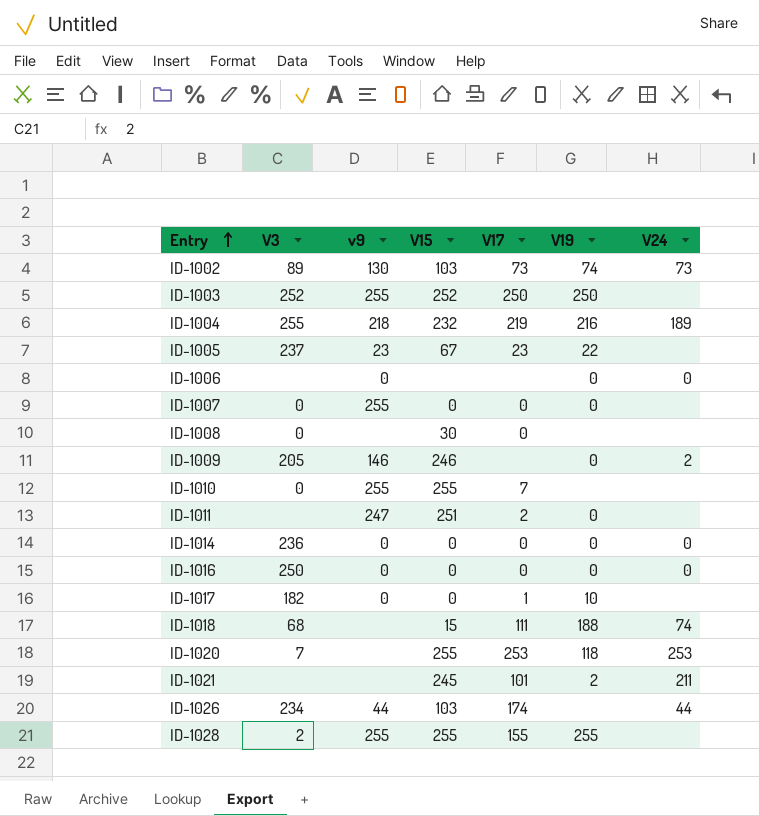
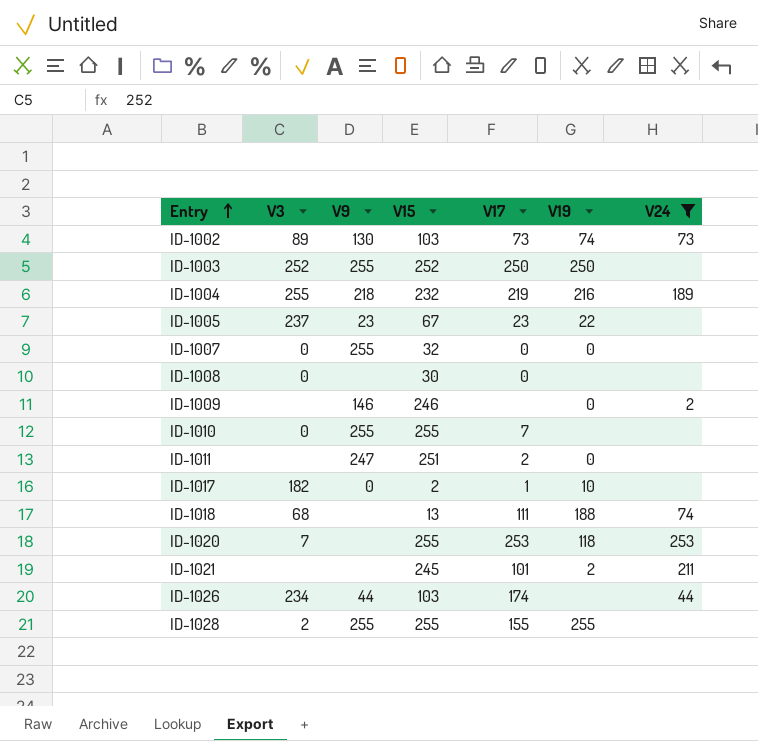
filter: none -> V24 != 0
column name: v9 -> V9
ID-1007 | V15: 0 -> 32
ID-1009 | V3: 205 -> none
ID-1017 | V15: 0 -> 2
ID-1018 | V15: 15 -> 13

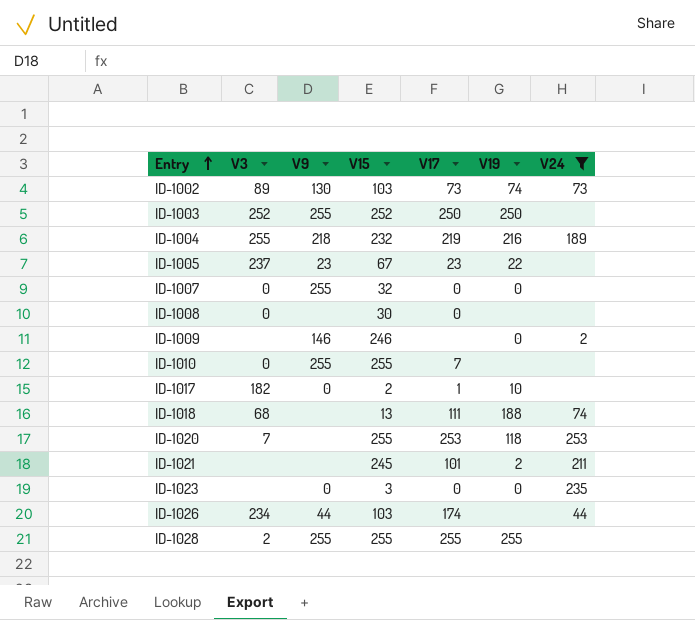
row ID-1011: none | 247 | 251 | 2 | 0 | none -> none
row ID-1023: none -> none | 0 | 3 | 0 | 0 | 235
ID-1028 | V17: 155 -> 255

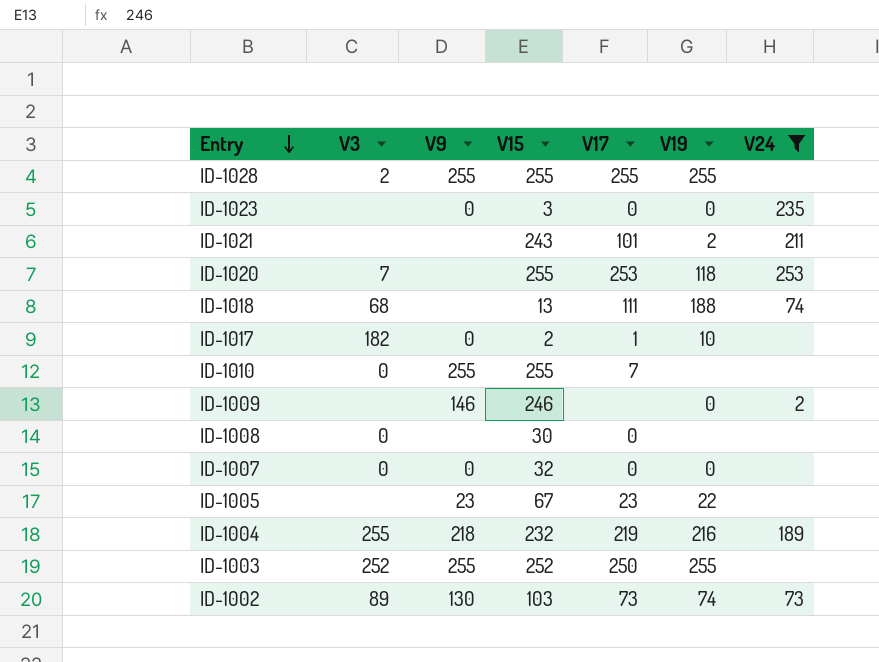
row order: Entry ascending -> Entry descending
row ID-1026: 234 | 44 | 103 | 174 | none | 44 -> none
ID-1021 | V15: 245 -> 243
ID-1007 | V9: 255 -> 0
ID-1005 | V3: 237 -> none
ID-1003 | V19: 250 -> 255

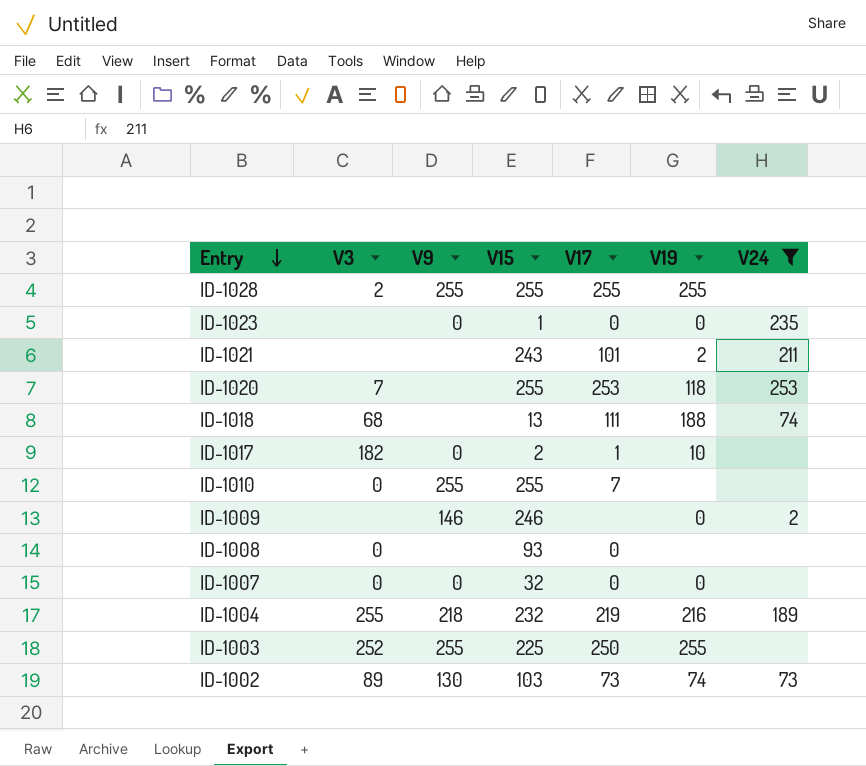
row ID-1005: none | 23 | 67 | 23 | 22 | none -> none
ID-1023 | V15: 3 -> 1
ID-1008 | V15: 30 -> 93
ID-1003 | V15: 252 -> 225

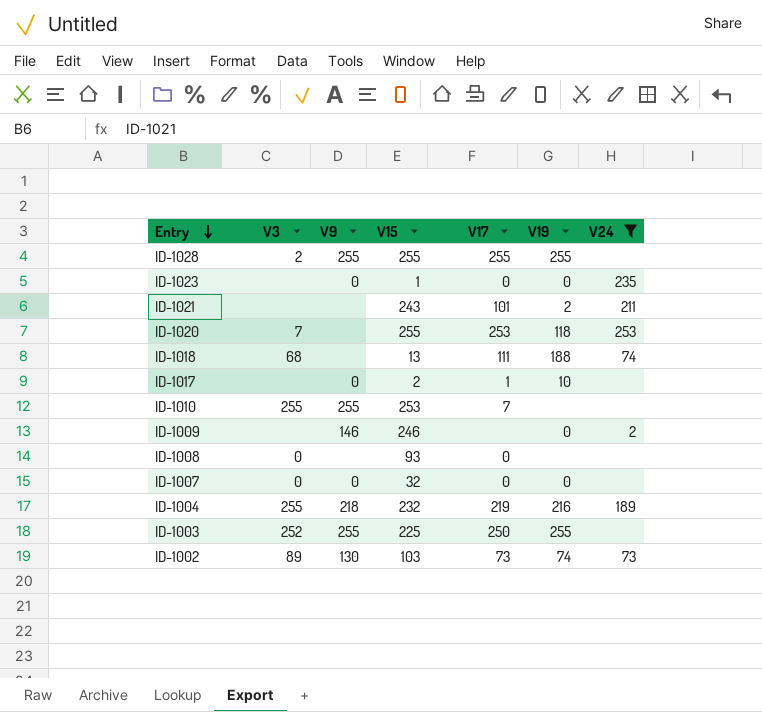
ID-1017 | V3: 182 -> none
ID-1010 | V3: 0 -> 255
ID-1010 | V15: 255 -> 253

